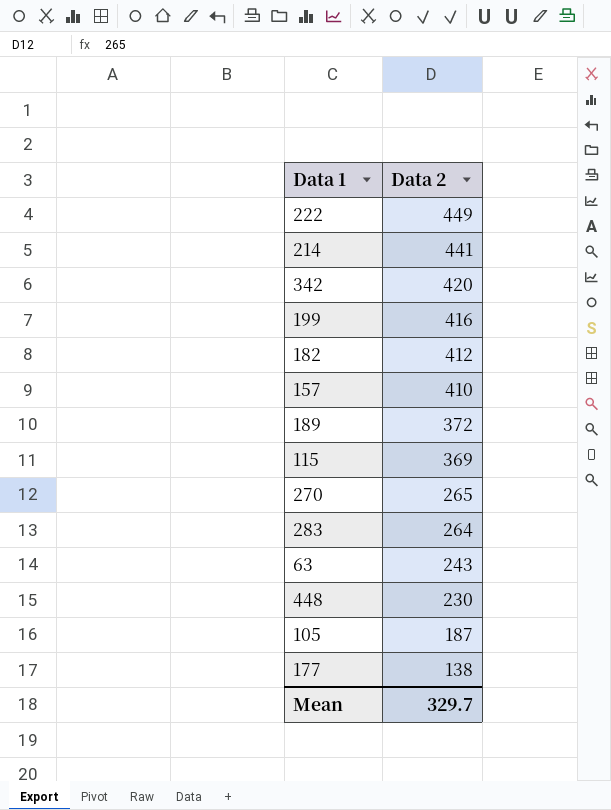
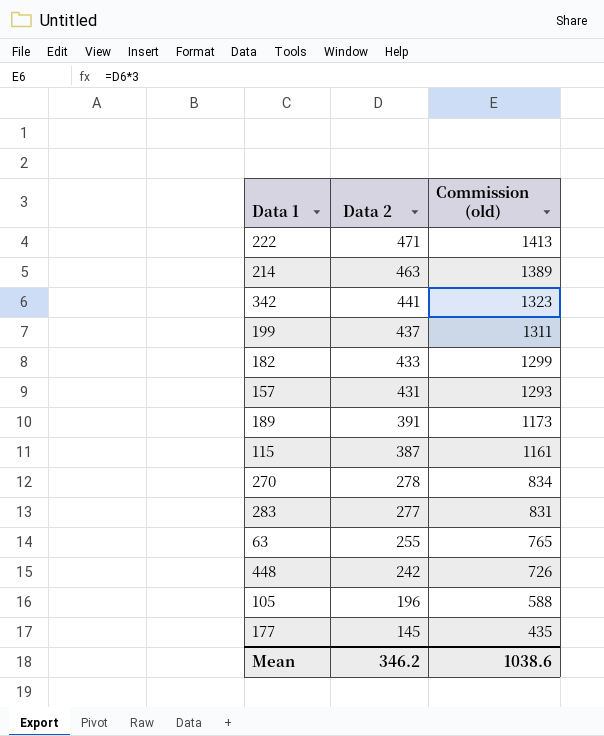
column Commission (old) | formula: none -> [Data 2] * 3
222 | Data 2: 449 -> 471
214 | Data 2: 441 -> 463
342 | Data 2: 420 -> 441
199 | Data 2: 416 -> 437
182 | Data 2: 412 -> 433
157 | Data 2: 410 -> 431
189 | Data 2: 372 -> 391
115 | Data 2: 369 -> 387
270 | Data 2: 265 -> 278
283 | Data 2: 264 -> 277
63 | Data 2: 243 -> 255
448 | Data 2: 230 -> 242
105 | Data 2: 187 -> 196
177 | Data 2: 138 -> 145
Mean | Data 2: 329.7 -> 346.2

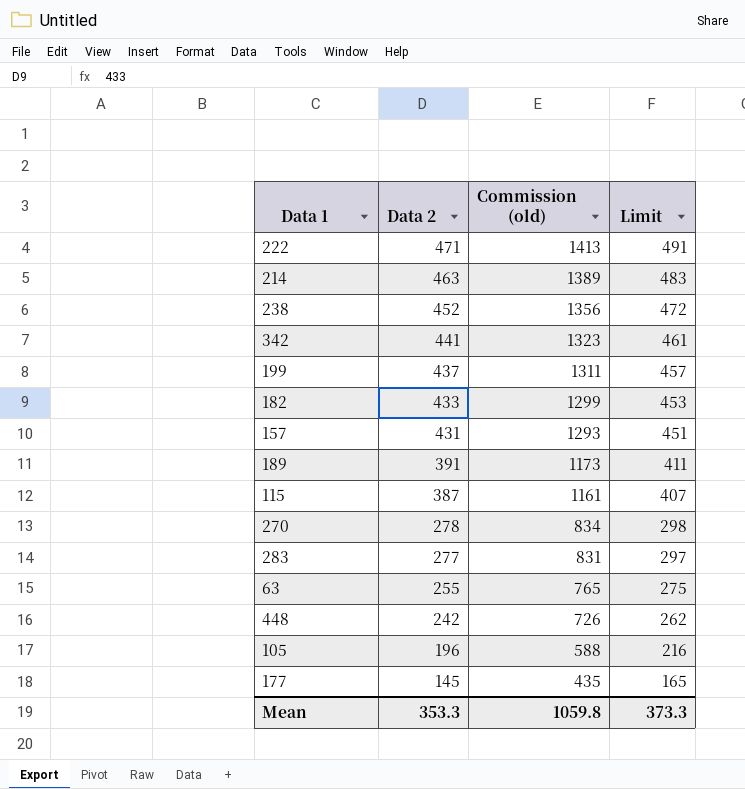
column Limit | formula: none -> [Data 2] + 20
row 238: none -> 452 | 1356 | 472
Mean | Data 2: 346.2 -> 353.3
Mean | Commission (old): 1038.6 -> 1059.8

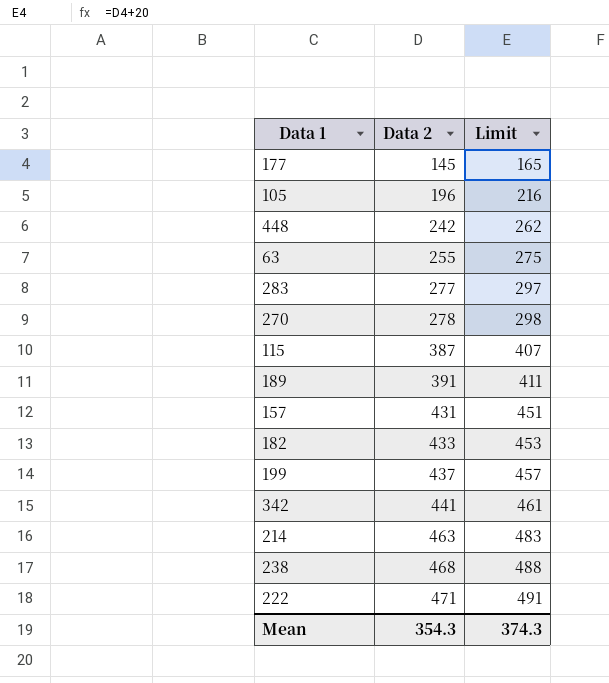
row order: Data 2 descending -> Data 2 ascending
column Commission (old) | formula: [Data 2] * 3 -> none
238 | Data 2: 452 -> 468
238 | Limit: 472 -> 488
Mean | Data 2: 353.3 -> 354.3
Mean | Limit: 373.3 -> 374.3

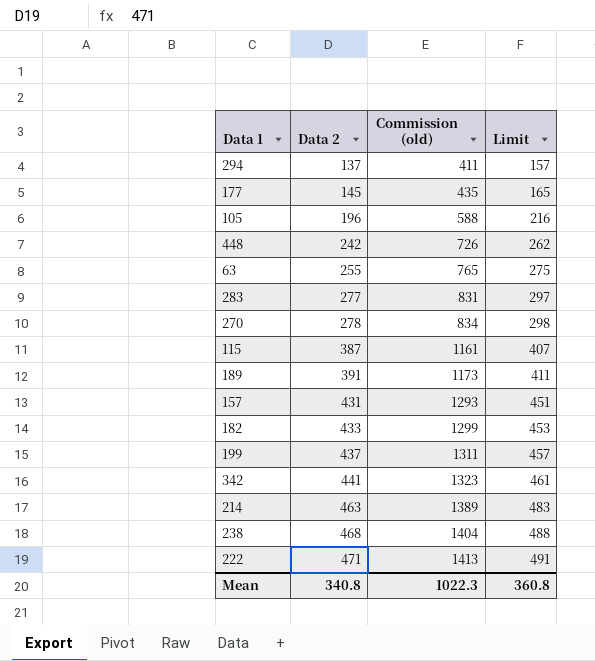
column Commission (old) | formula: none -> [Data 2] * 3
row 294: none -> 137 | 411 | 157
Mean | Data 2: 354.3 -> 340.8
Mean | Limit: 374.3 -> 360.8

